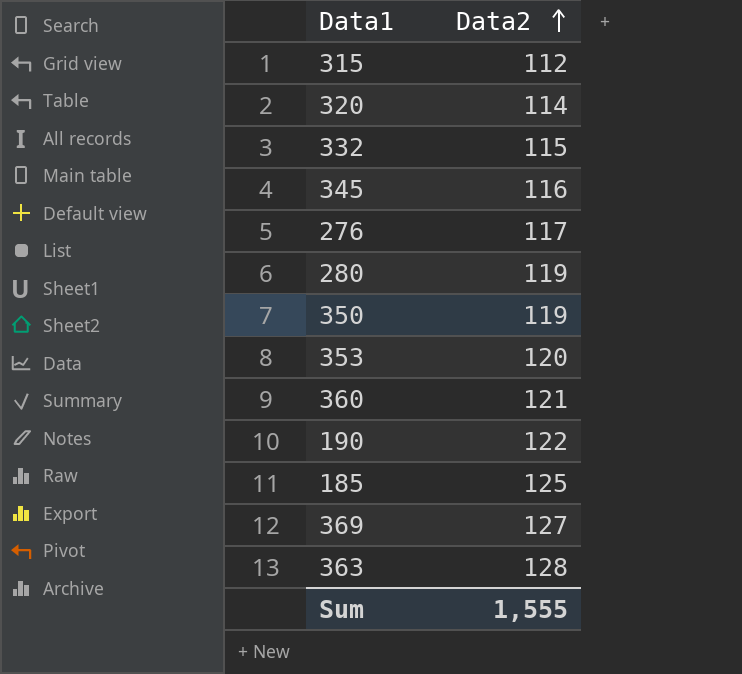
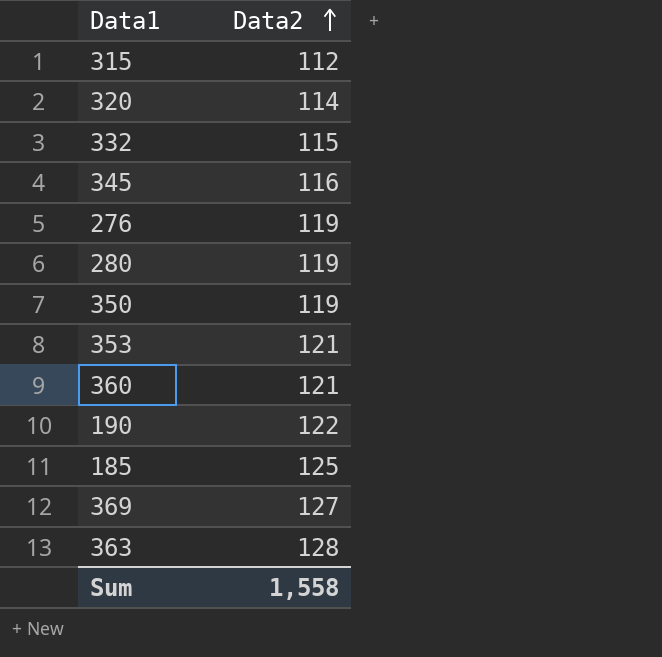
276 | Data2: 117 -> 119
353 | Data2: 120 -> 121
Sum | Data2: 1,555 -> 1,558

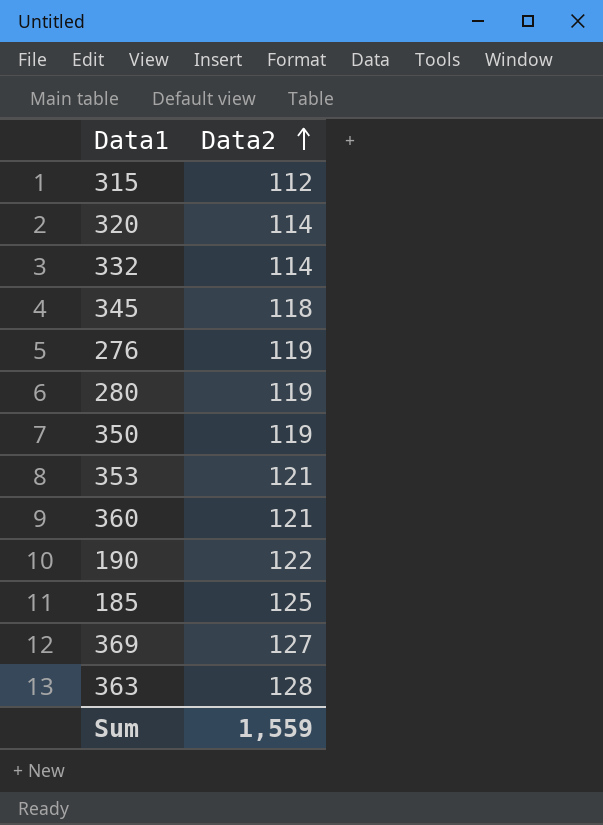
332 | Data2: 115 -> 114
345 | Data2: 116 -> 118
Sum | Data2: 1,558 -> 1,559

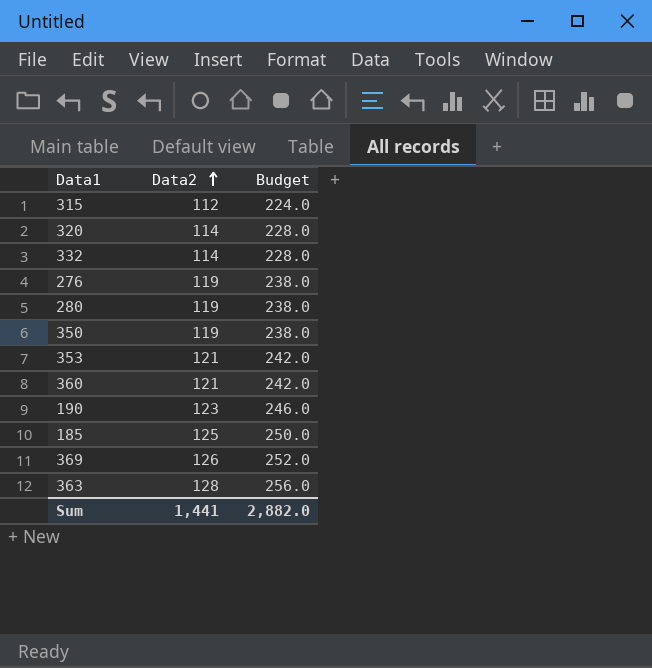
column Budget | formula: none -> [Data2] * 2
row 345: 118 -> none
190 | Data2: 122 -> 123
369 | Data2: 127 -> 126
Sum | Data2: 1,559 -> 1,441

